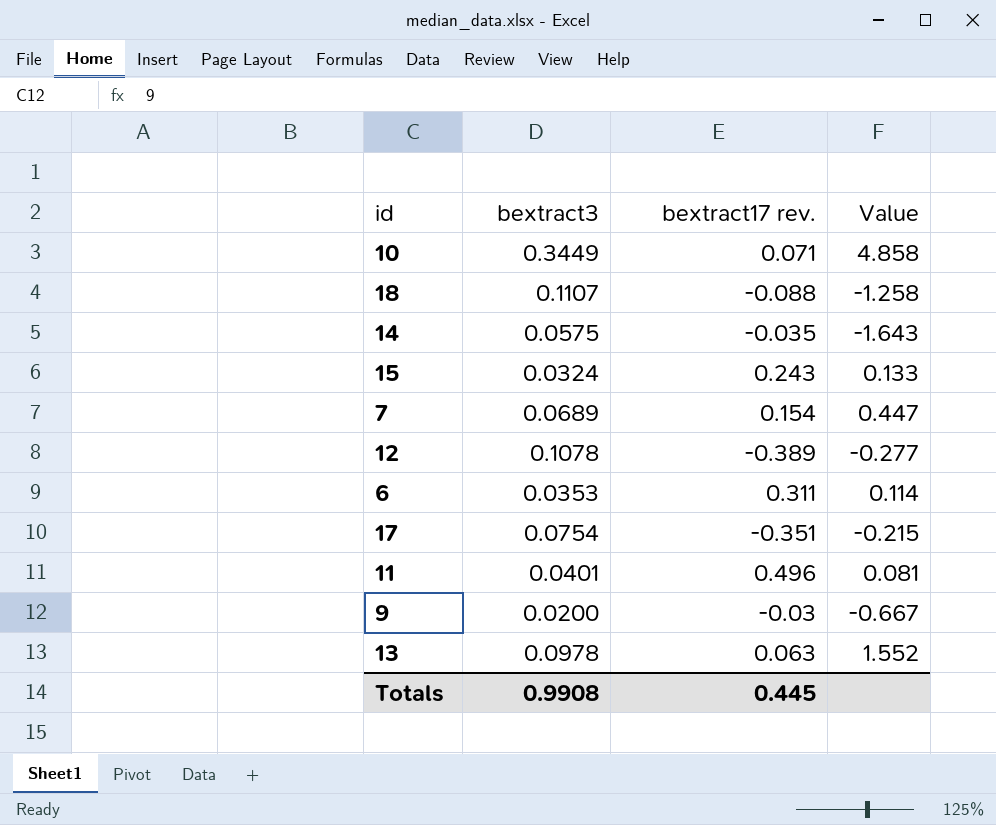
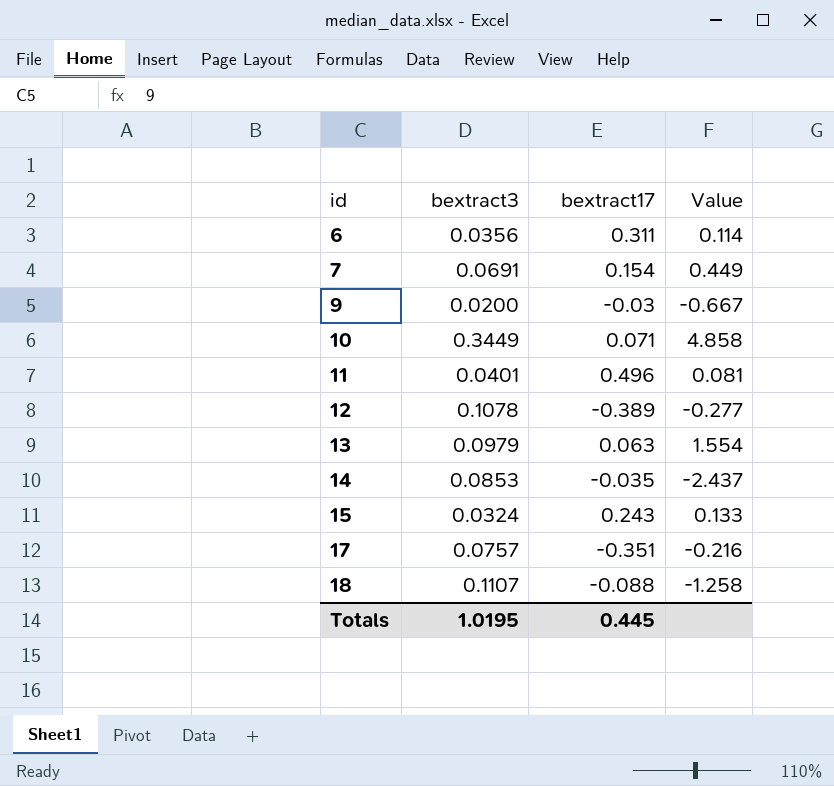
row order: none -> id ascending
column name: bextract17 rev. -> bextract17
6 | bextract3: 0.0353 -> 0.0356
7 | bextract3: 0.0689 -> 0.0691
7 | Value: 0.447 -> 0.449
13 | bextract3: 0.0978 -> 0.0979
13 | Value: 1.552 -> 1.554
14 | bextract3: 0.0575 -> 0.0853
14 | Value: -1.643 -> -2.437
17 | bextract3: 0.0754 -> 0.0757
17 | Value: -0.215 -> -0.216
Totals | bextract3: 0.9908 -> 1.0195

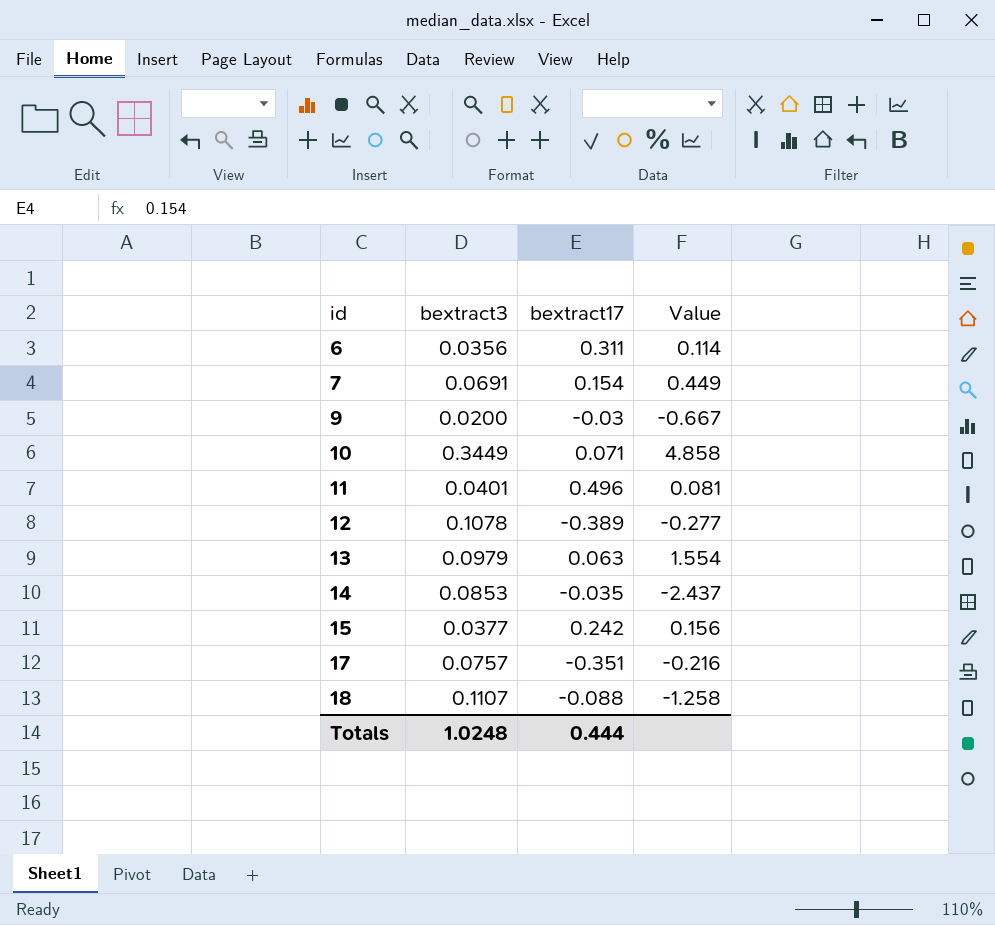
15 | bextract3: 0.0324 -> 0.0377
15 | bextract17: 0.243 -> 0.242
15 | Value: 0.133 -> 0.156
Totals | bextract3: 1.0195 -> 1.0248
Totals | bextract17: 0.445 -> 0.444

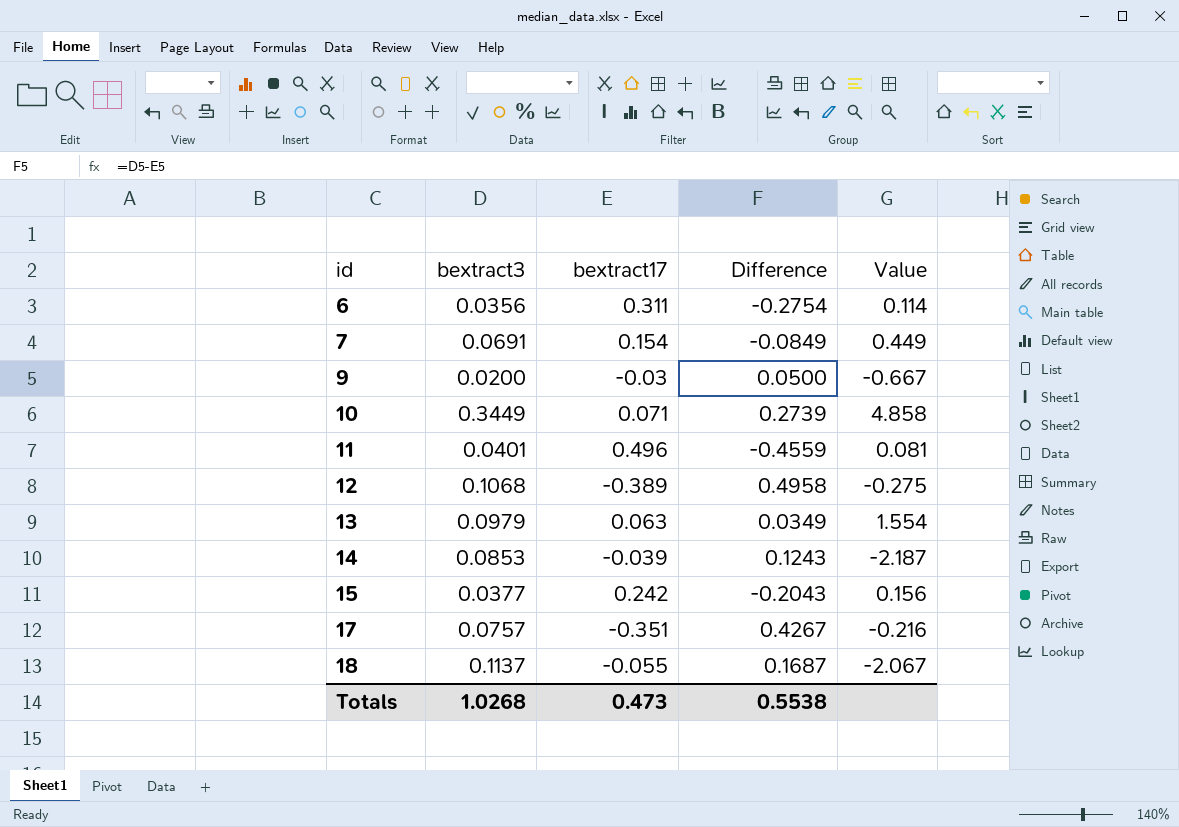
column Difference | formula: none -> [bextract3] - [bextract17]
12 | bextract3: 0.1078 -> 0.1068
12 | Value: -0.277 -> -0.275
14 | bextract17: -0.035 -> -0.039
14 | Value: -2.437 -> -2.187
18 | bextract3: 0.1107 -> 0.1137
18 | bextract17: -0.088 -> -0.055
18 | Value: -1.258 -> -2.067
Totals | bextract3: 1.0248 -> 1.0268
Totals | bextract17: 0.444 -> 0.473

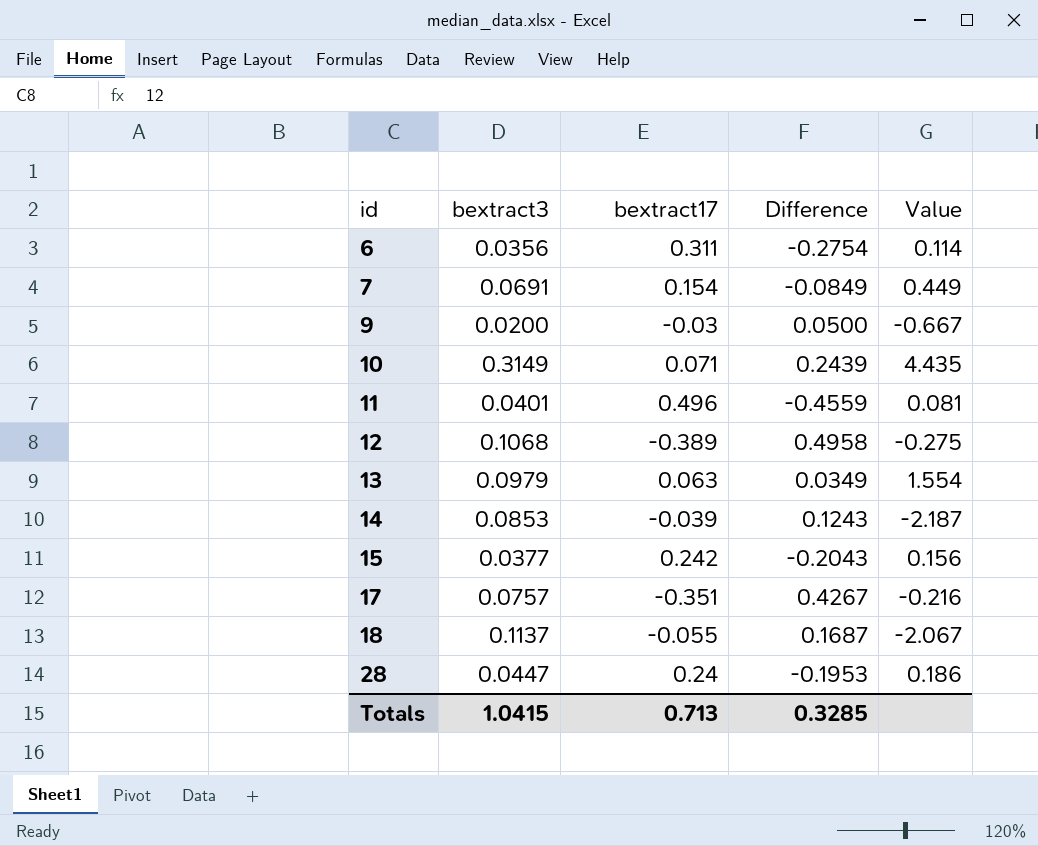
10 | bextract3: 0.3449 -> 0.3149
10 | Difference: 0.2739 -> 0.2439
10 | Value: 4.858 -> 4.435
row 28: none -> 0.0447 | 0.24 | -0.1953 | 0.186
Totals | bextract3: 1.0268 -> 1.0415
Totals | bextract17: 0.473 -> 0.713
Totals | Difference: 0.5538 -> 0.3285

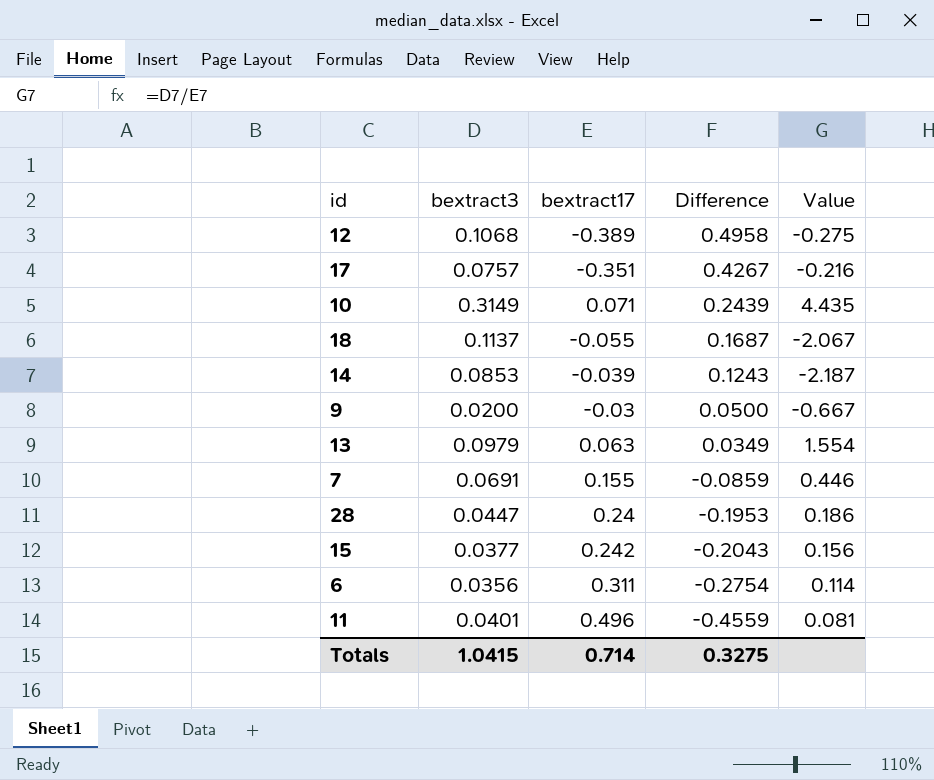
row order: id ascending -> Difference descending
7 | bextract17: 0.154 -> 0.155
7 | Difference: -0.0849 -> -0.0859
7 | Value: 0.449 -> 0.446
Totals | bextract17: 0.713 -> 0.714
Totals | Difference: 0.3285 -> 0.3275

